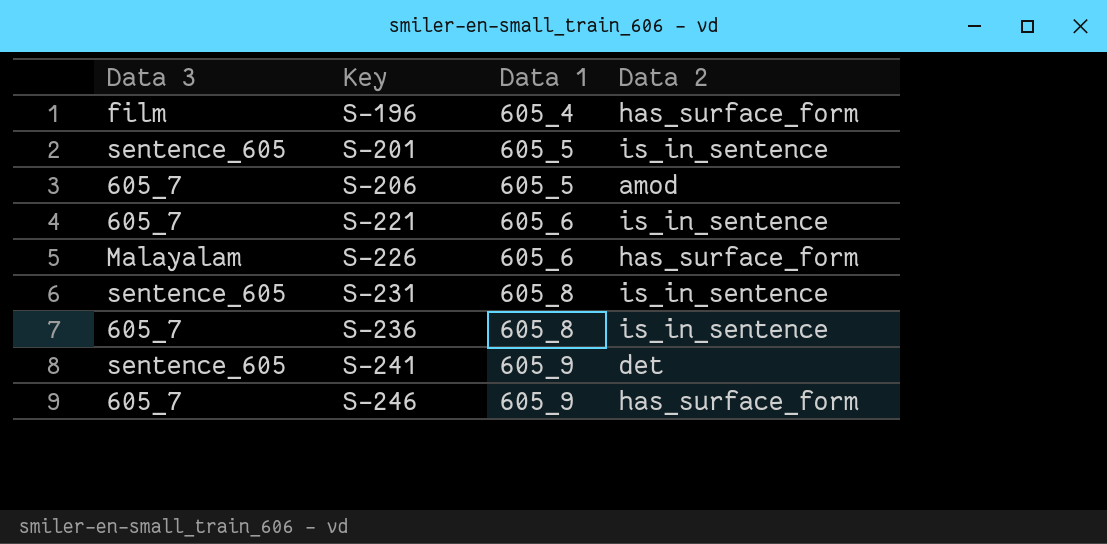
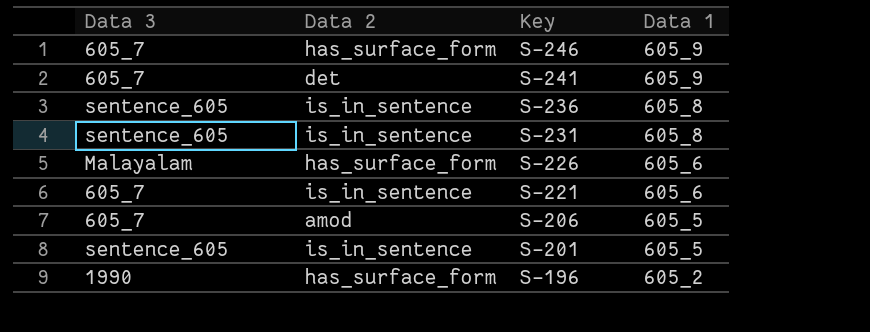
row order: Key ascending -> Key descending
column Data 2 | position: 4 -> 2
S-241 | Data 3: sentence_605 -> 605_7
S-236 | Data 3: 605_7 -> sentence_605
S-196 | Data 3: film -> 1990
S-196 | Data 1: 605_4 -> 605_2

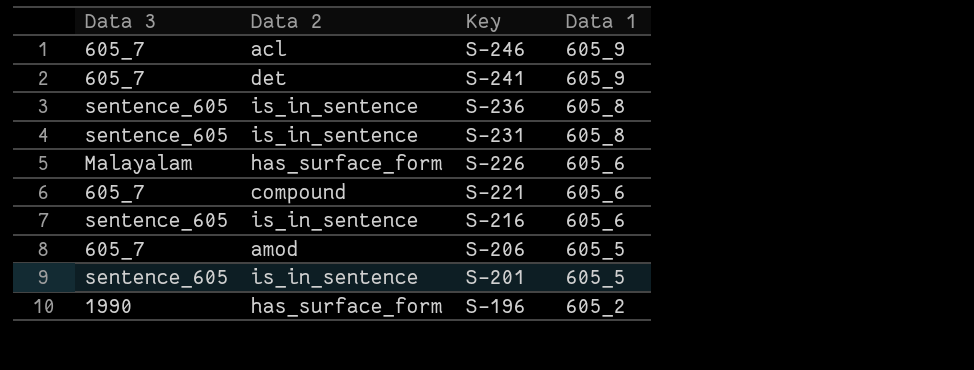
S-246 | Data 2: has_surface_form -> acl
S-221 | Data 2: is_in_sentence -> compound
row S-216: none -> sentence_605 | is_in_sentence | 605_6

